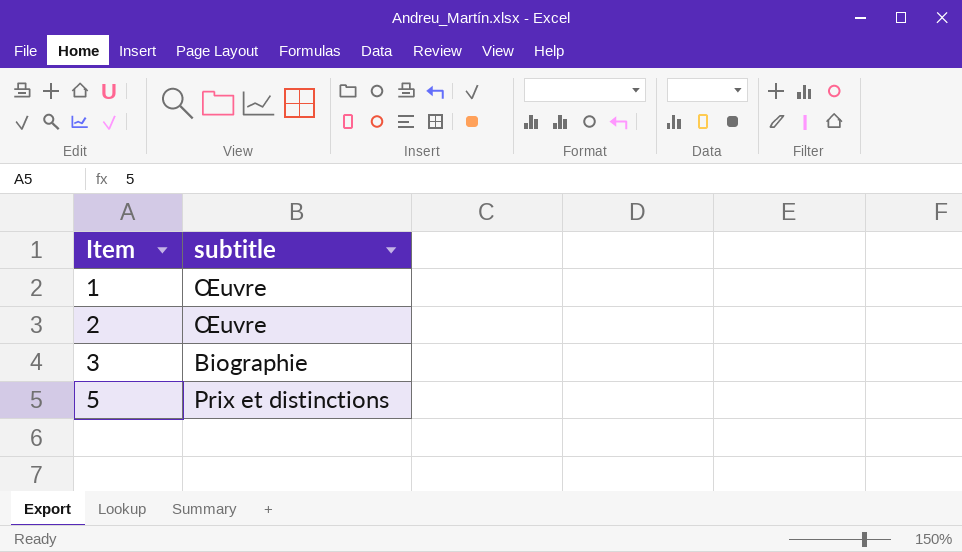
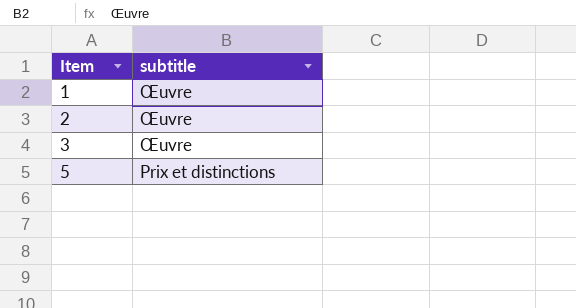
3 | subtitle: Biographie -> Œuvre

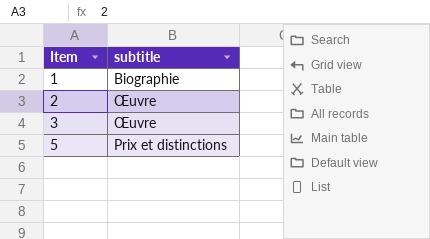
1 | subtitle: Œuvre -> Biographie

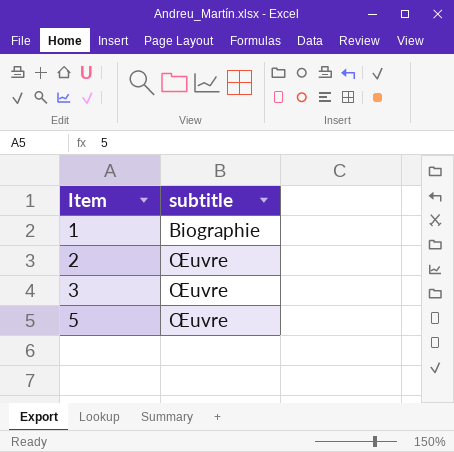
5 | subtitle: Prix et distinctions -> Œuvre

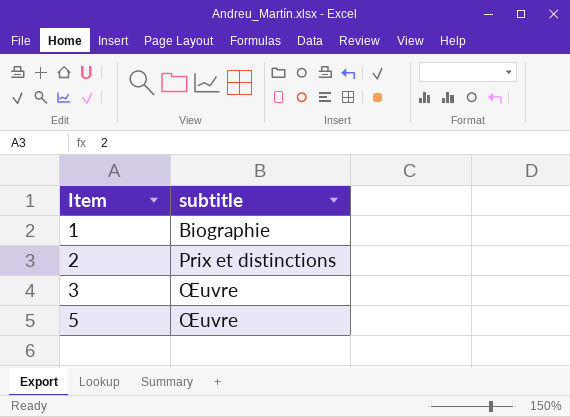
2 | subtitle: Œuvre -> Prix et distinctions

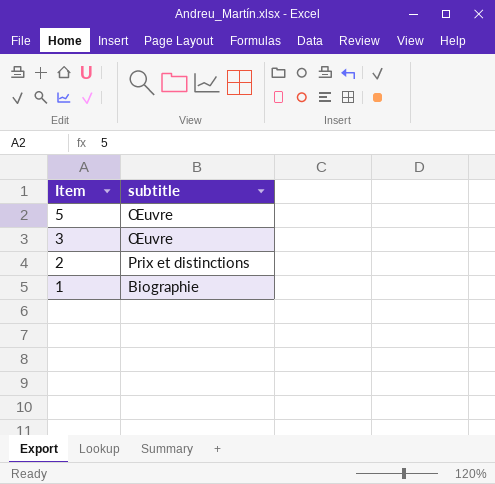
row order: Item ascending -> Item descending

